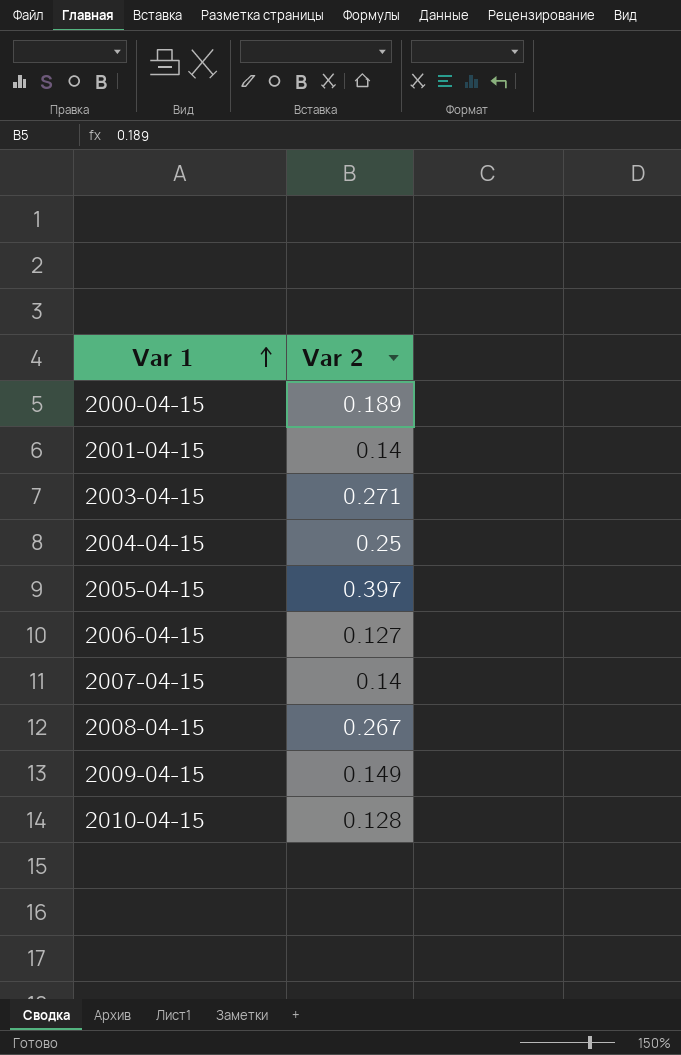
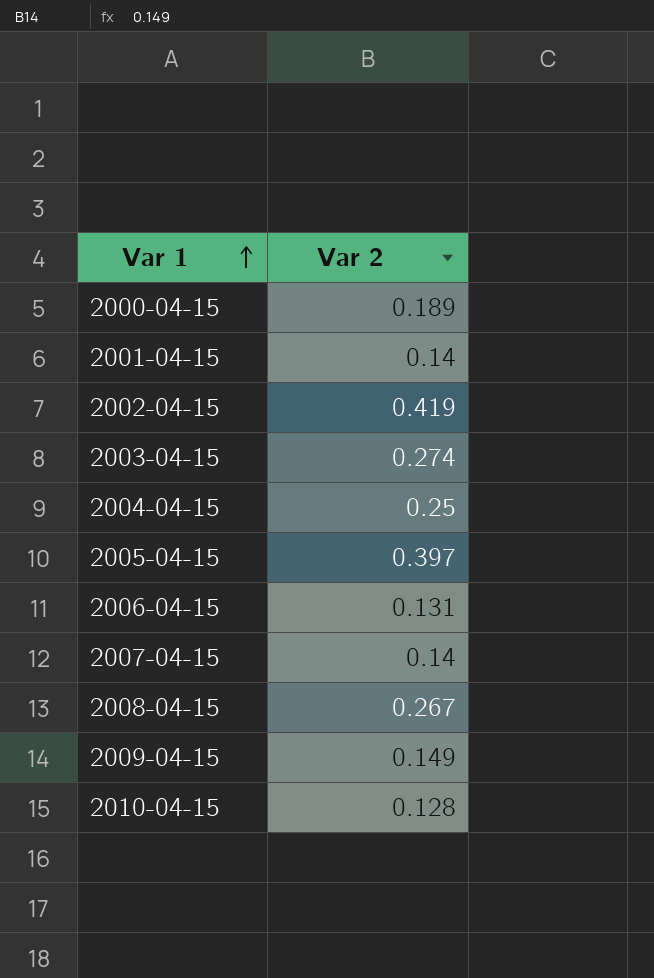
row 2002-04-15: none -> 0.419
2003-04-15 | Var 2: 0.271 -> 0.274
2006-04-15 | Var 2: 0.127 -> 0.131

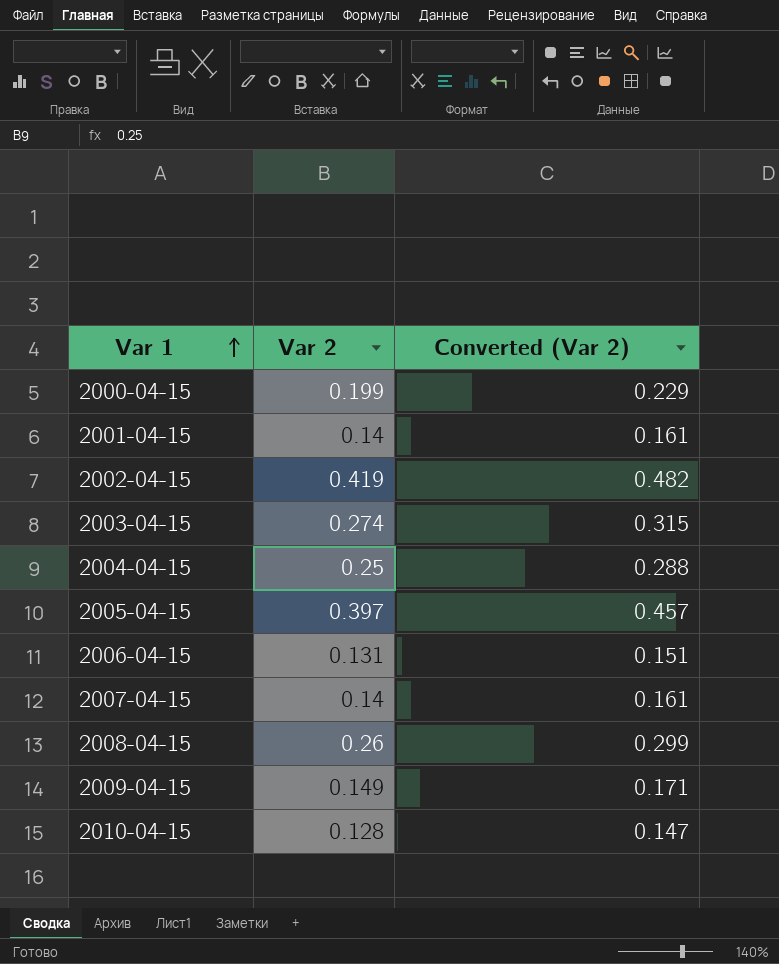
column Converted (Var 2) | formula: none -> [Var 2] * 1.15
2000-04-15 | Var 2: 0.189 -> 0.199
2008-04-15 | Var 2: 0.267 -> 0.26

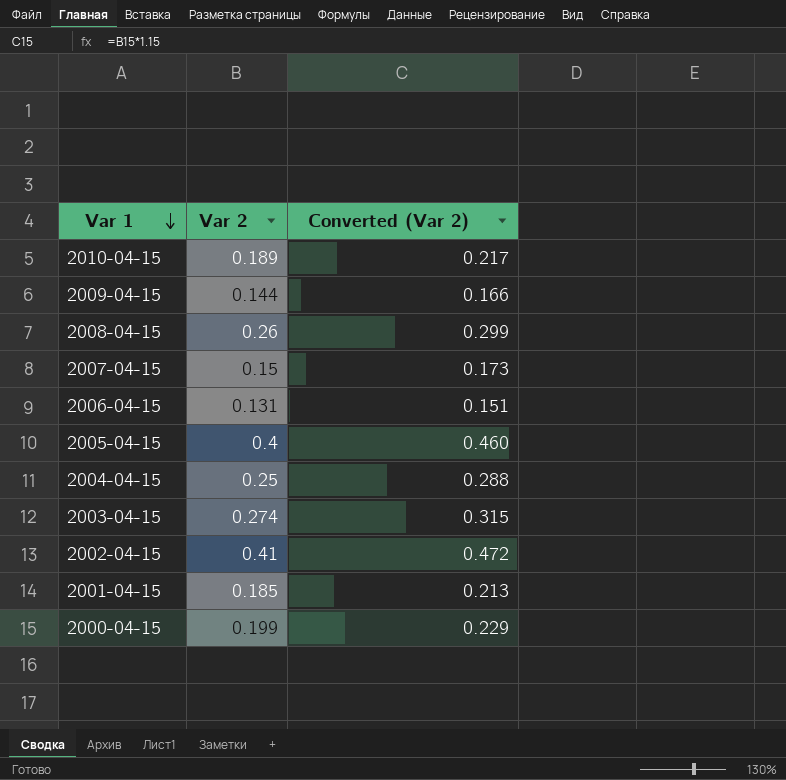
row order: Var 1 ascending -> Var 1 descending
2010-04-15 | Var 2: 0.128 -> 0.189
2010-04-15 | Converted (Var 2): 0.147 -> 0.217
2009-04-15 | Var 2: 0.149 -> 0.144
2009-04-15 | Converted (Var 2): 0.171 -> 0.166
2007-04-15 | Var 2: 0.14 -> 0.15
2007-04-15 | Converted (Var 2): 0.161 -> 0.173
2005-04-15 | Var 2: 0.397 -> 0.4
2005-04-15 | Converted (Var 2): 0.457 -> 0.460
2002-04-15 | Var 2: 0.419 -> 0.41
2002-04-15 | Converted (Var 2): 0.482 -> 0.472
2001-04-15 | Var 2: 0.14 -> 0.185
2001-04-15 | Converted (Var 2): 0.161 -> 0.213

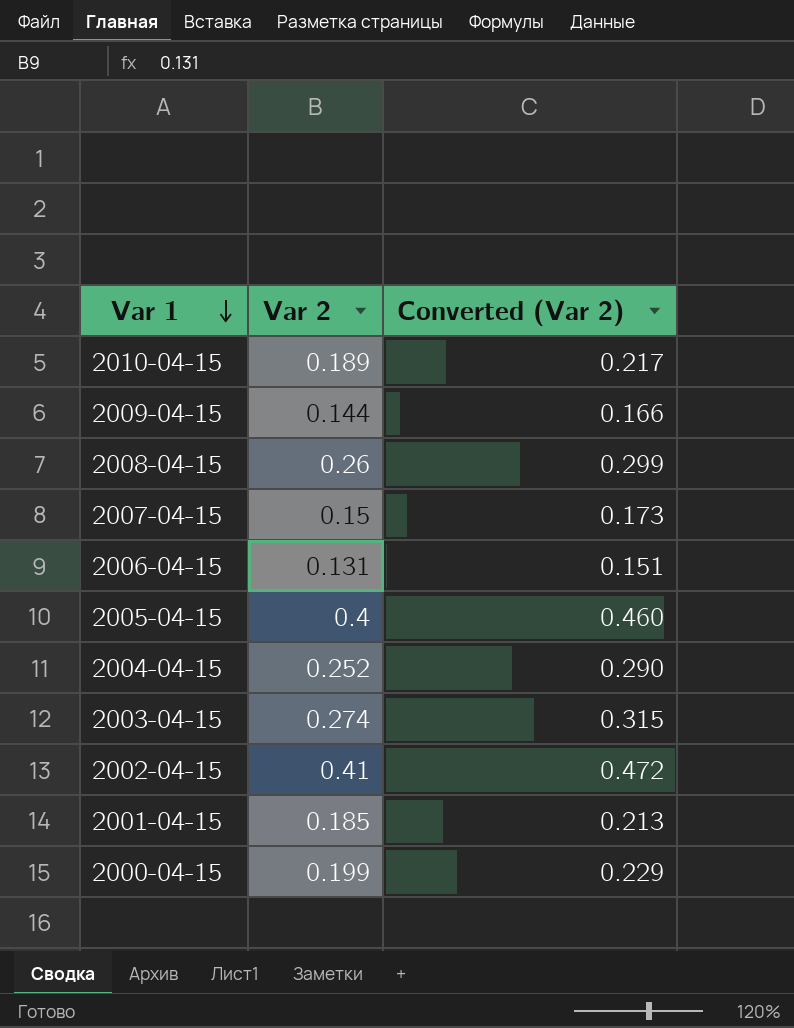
2004-04-15 | Var 2: 0.25 -> 0.252
2004-04-15 | Converted (Var 2): 0.288 -> 0.290

